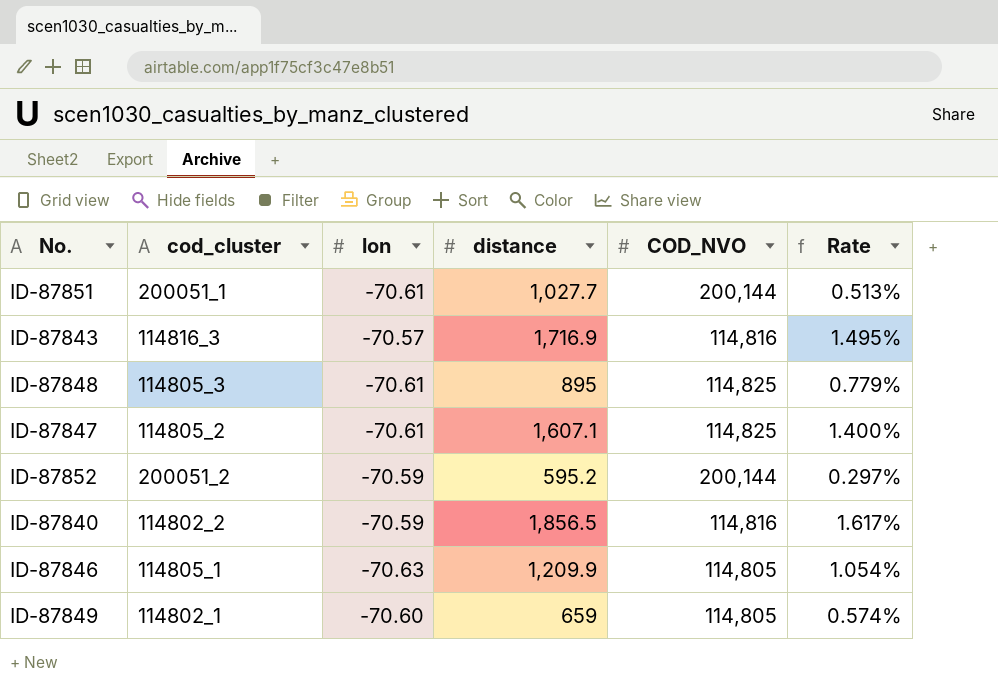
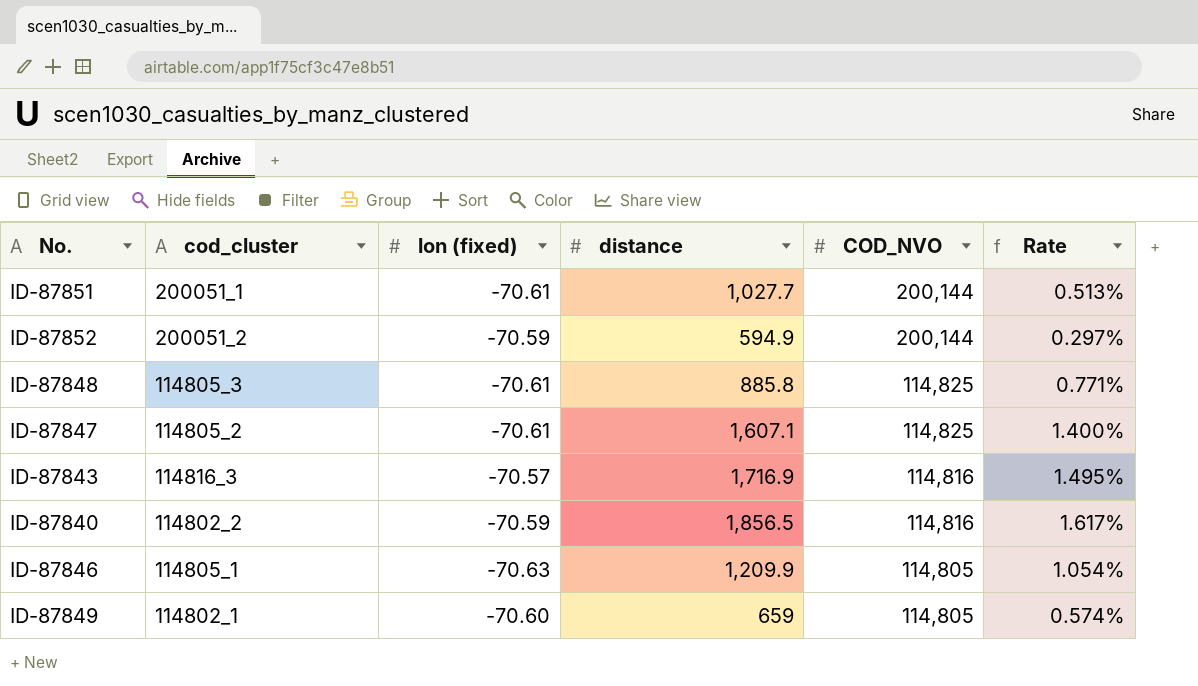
row order: none -> COD_NVO descending
column name: lon -> lon (fixed)
ID-87852 | distance: 595.2 -> 594.9
ID-87848 | distance: 895 -> 885.8
ID-87848 | Rate: 0.779% -> 0.771%

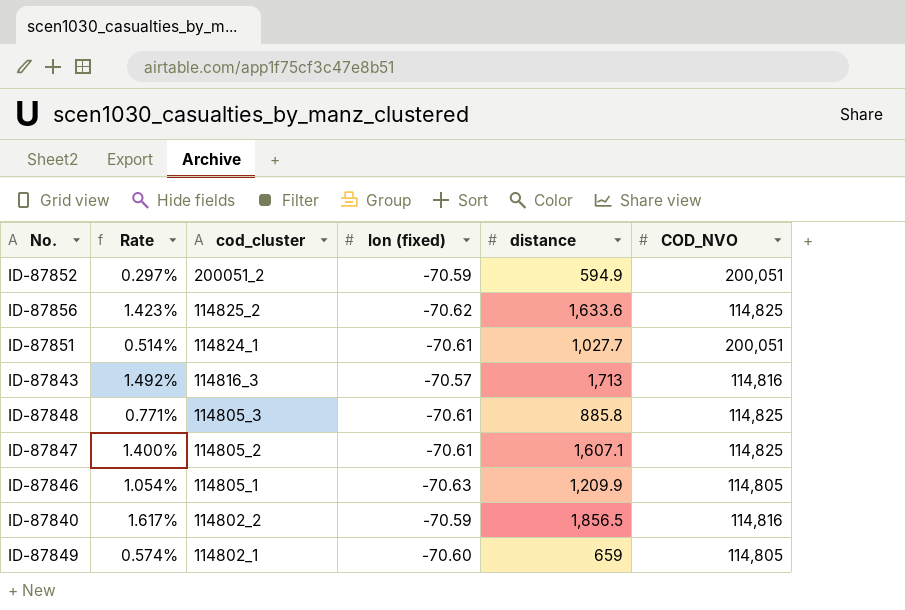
row order: COD_NVO descending -> cod_cluster descending
column Rate | position: 6 -> 2
ID-87852 | COD_NVO: 200,144 -> 200,051
row ID-87856: none -> 1.423% | 114825_2 | -70.62 | 1,633.6 | 114,825
ID-87851 | Rate: 0.513% -> 0.514%
ID-87851 | cod_cluster: 200051_1 -> 114824_1
ID-87851 | COD_NVO: 200,144 -> 200,051
ID-87843 | Rate: 1.495% -> 1.492%
ID-87843 | distance: 1,716.9 -> 1,713

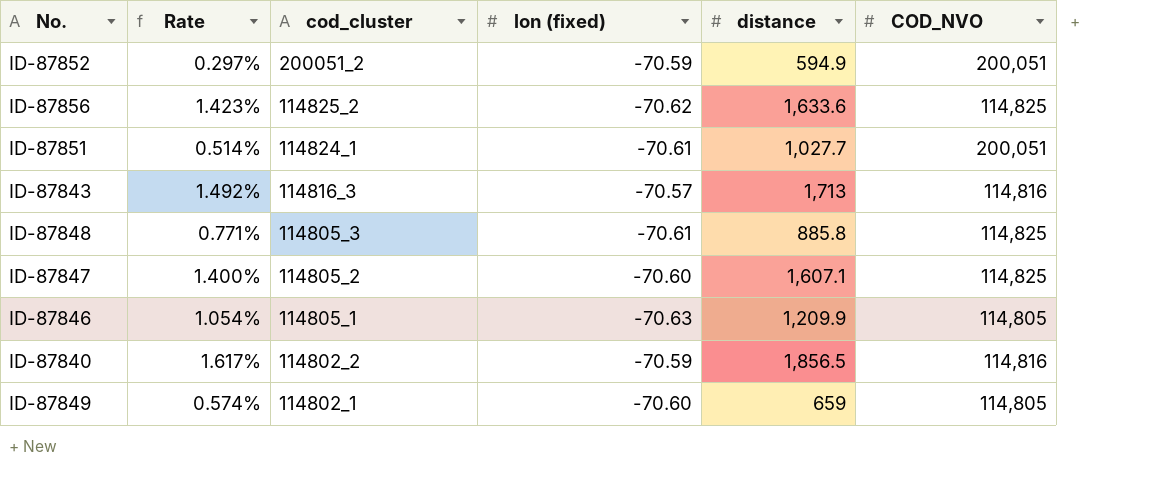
ID-87847 | lon (fixed): -70.61 -> -70.60

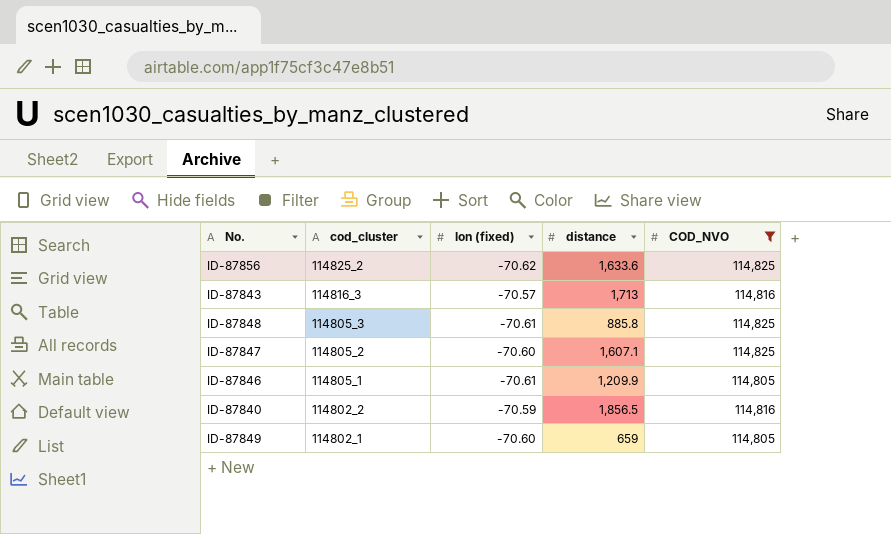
filter: none -> COD_NVO != 200,051
column Rate | formula: [distance] / [COD_NVO] -> none
ID-87846 | lon (fixed): -70.63 -> -70.61

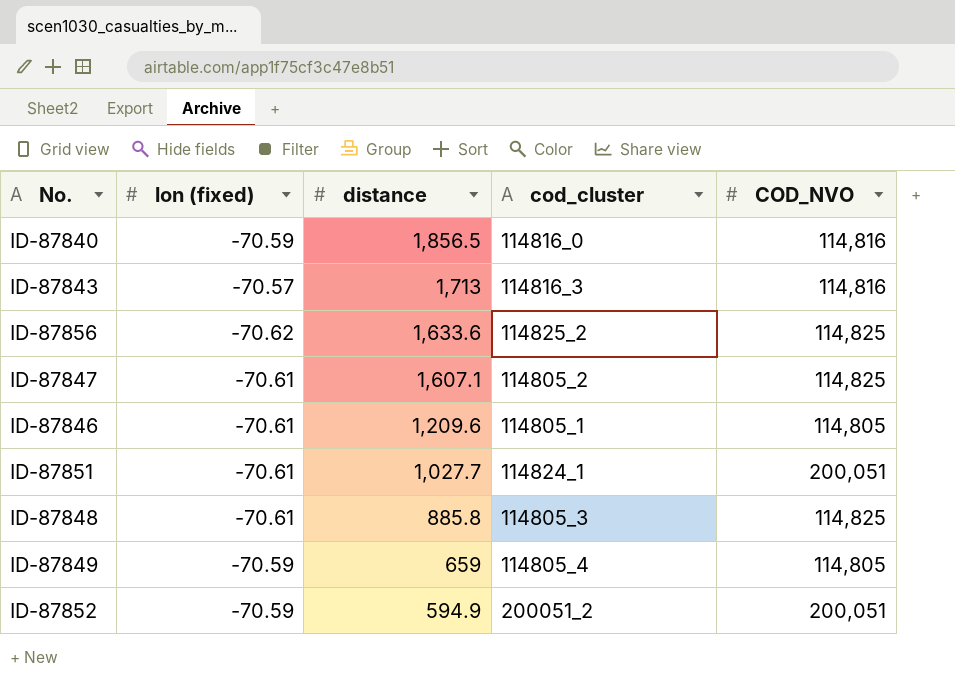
filter: COD_NVO != 200,051 -> none
row order: cod_cluster descending -> distance descending
column cod_cluster | position: 2 -> 4
ID-87840 | cod_cluster: 114802_2 -> 114816_0
ID-87847 | lon (fixed): -70.60 -> -70.61
ID-87846 | distance: 1,209.9 -> 1,209.6
ID-87849 | lon (fixed): -70.60 -> -70.59
ID-87849 | cod_cluster: 114802_1 -> 114805_4

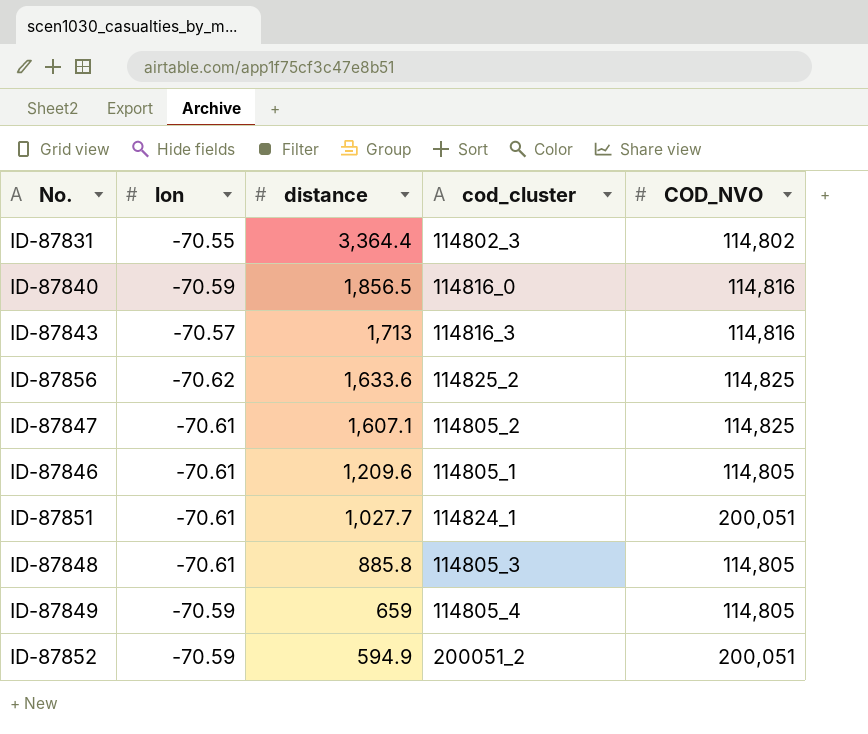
column name: lon (fixed) -> lon
row ID-87831: none -> -70.55 | 3,364.4 | 114802_3 | 114,802
ID-87848 | COD_NVO: 114,825 -> 114,805

